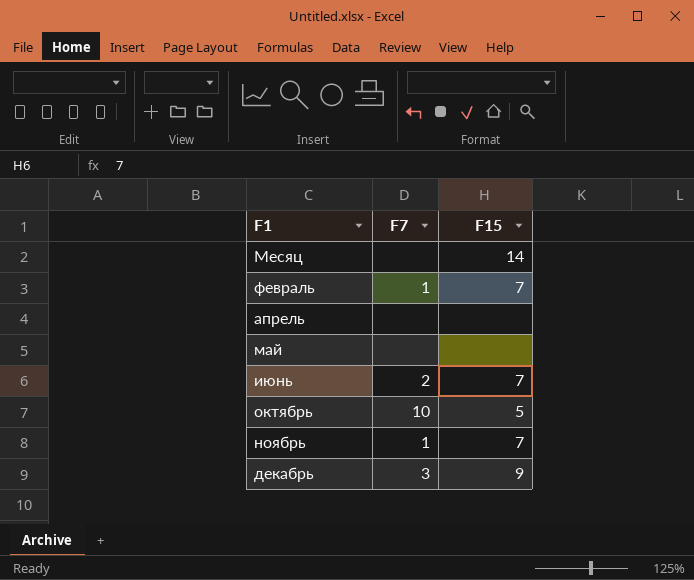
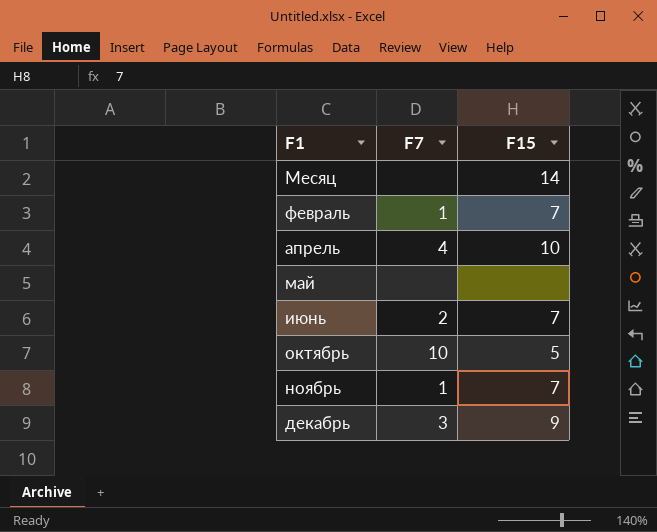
апрель | F7: none -> 4
апрель | F15: none -> 10

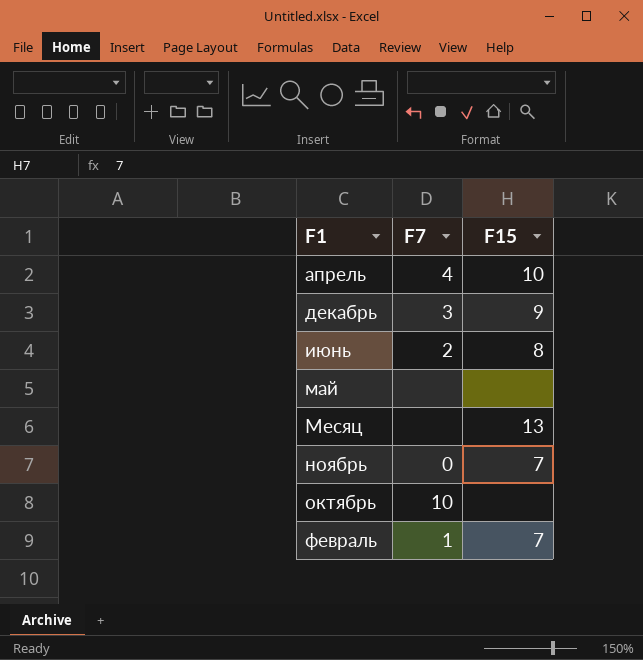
row order: none -> F1 ascending
июнь | F15: 7 -> 8
Месяц | F15: 14 -> 13
ноябрь | F7: 1 -> 0
октябрь | F15: 5 -> none

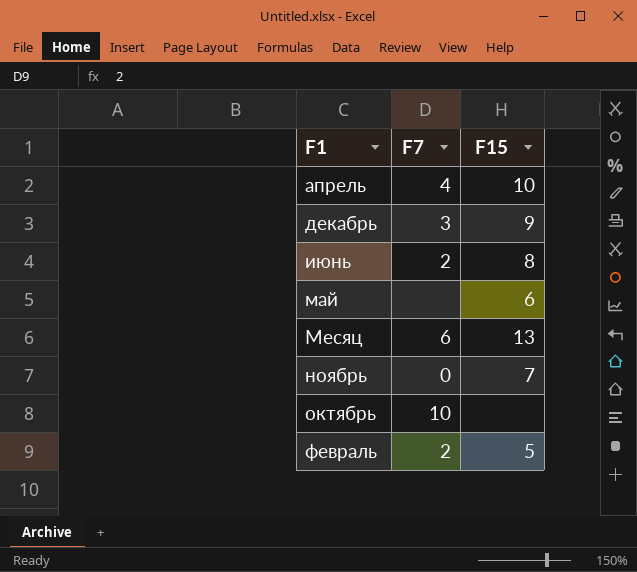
май | F15: none -> 6
Месяц | F7: none -> 6
февраль | F7: 1 -> 2
февраль | F15: 7 -> 5

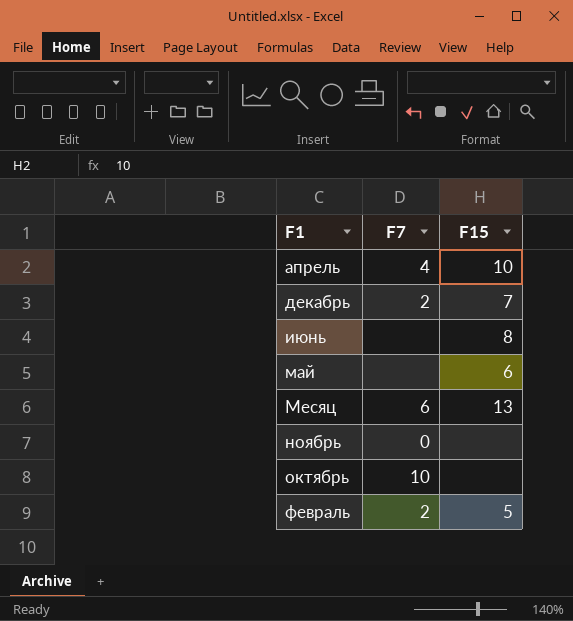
декабрь | F7: 3 -> 2
декабрь | F15: 9 -> 7
июнь | F7: 2 -> none
ноябрь | F15: 7 -> none

